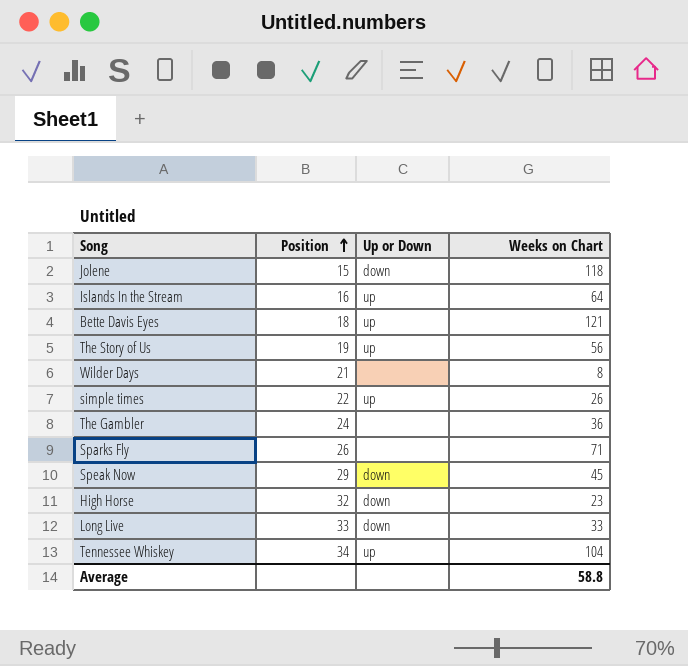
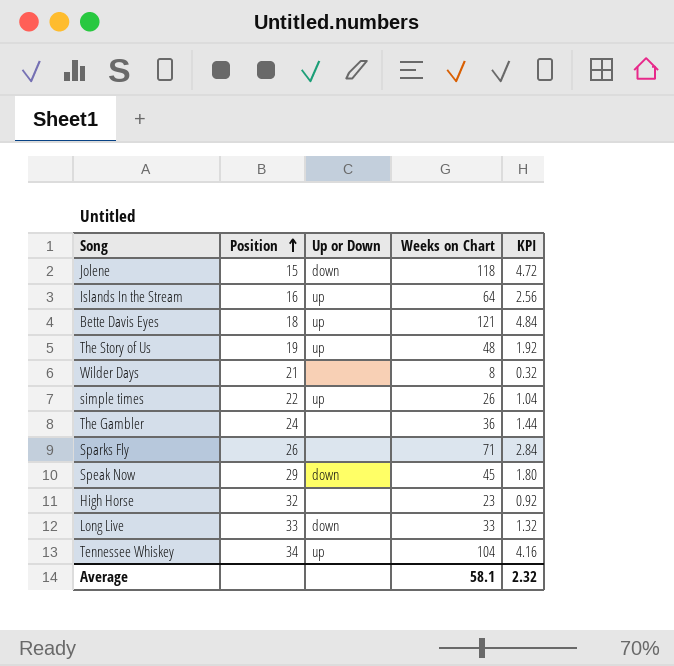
column KPI | formula: none -> [Weeks on Chart] * 0.04
The Story of Us | Weeks on Chart: 56 -> 48
High Horse | Up or Down: down -> none
Average | Weeks on Chart: 58.8 -> 58.1

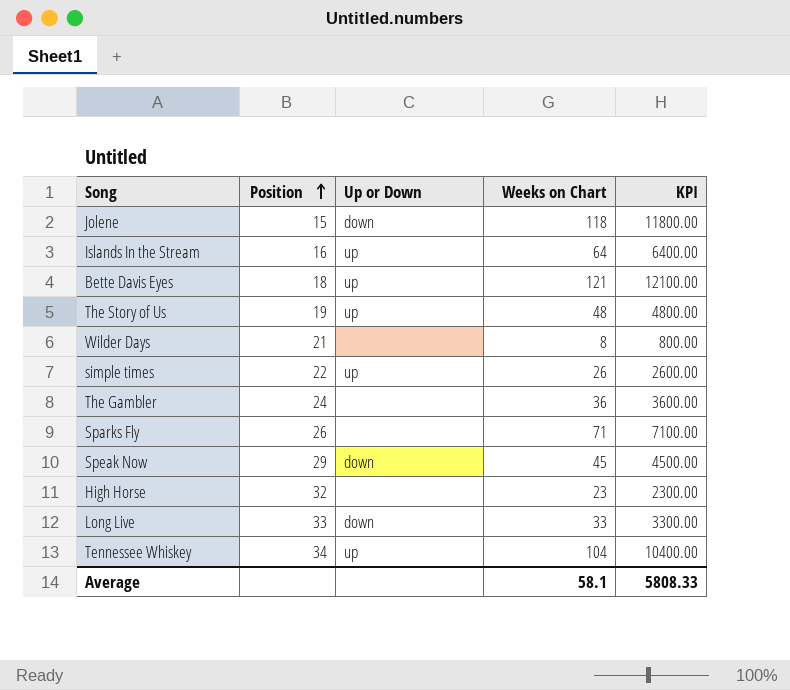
column KPI | formula: [Weeks on Chart] * 0.04 -> [Weeks on Chart] * 100
Average | KPI: 2.32 -> 5808.33

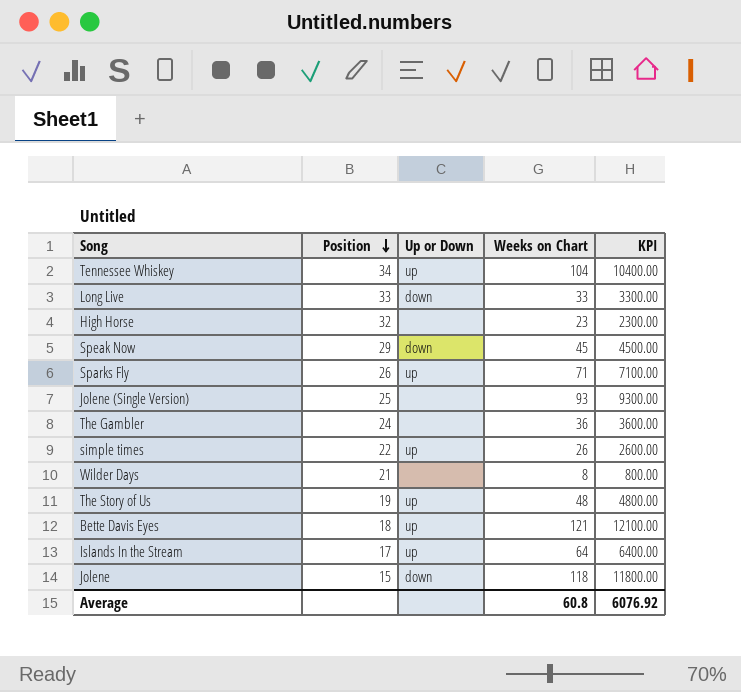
row order: Position ascending -> Position descending
Sparks Fly | Up or Down: none -> up
row Jolene (Single Version): none -> 25 | none | 93 | 9300.00
Islands In the Stream | Position: 16 -> 17
Average | Weeks on Chart: 58.1 -> 60.8
Average | KPI: 5808.33 -> 6076.92

